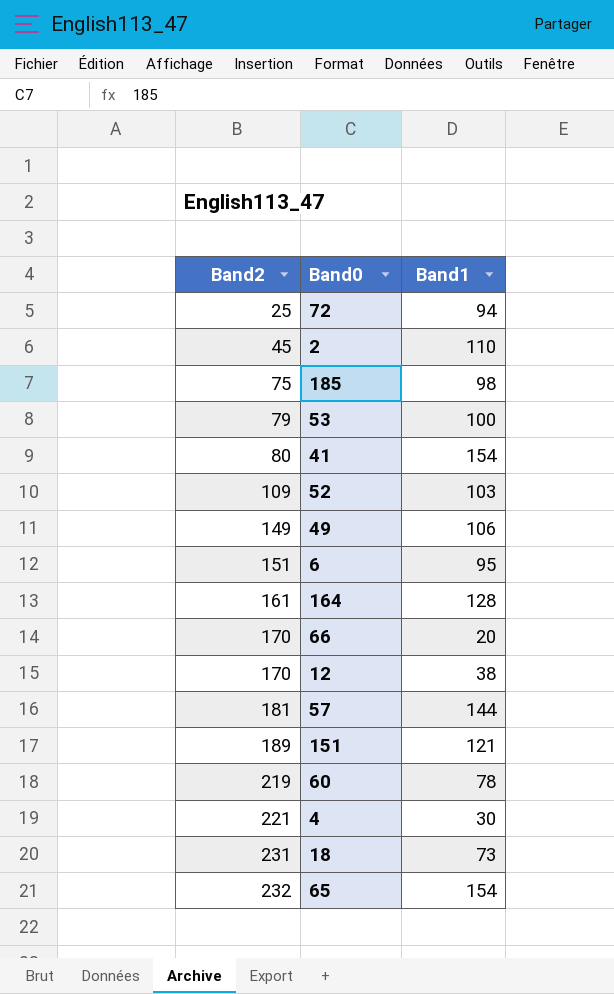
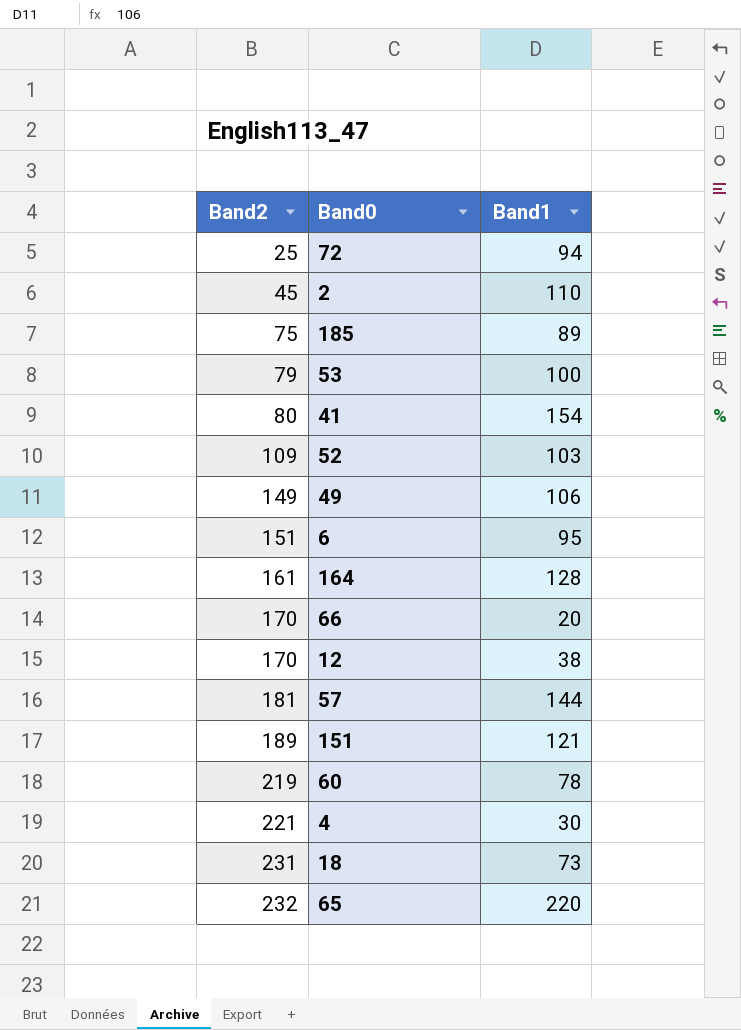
185 | Band1: 98 -> 89
65 | Band1: 154 -> 220

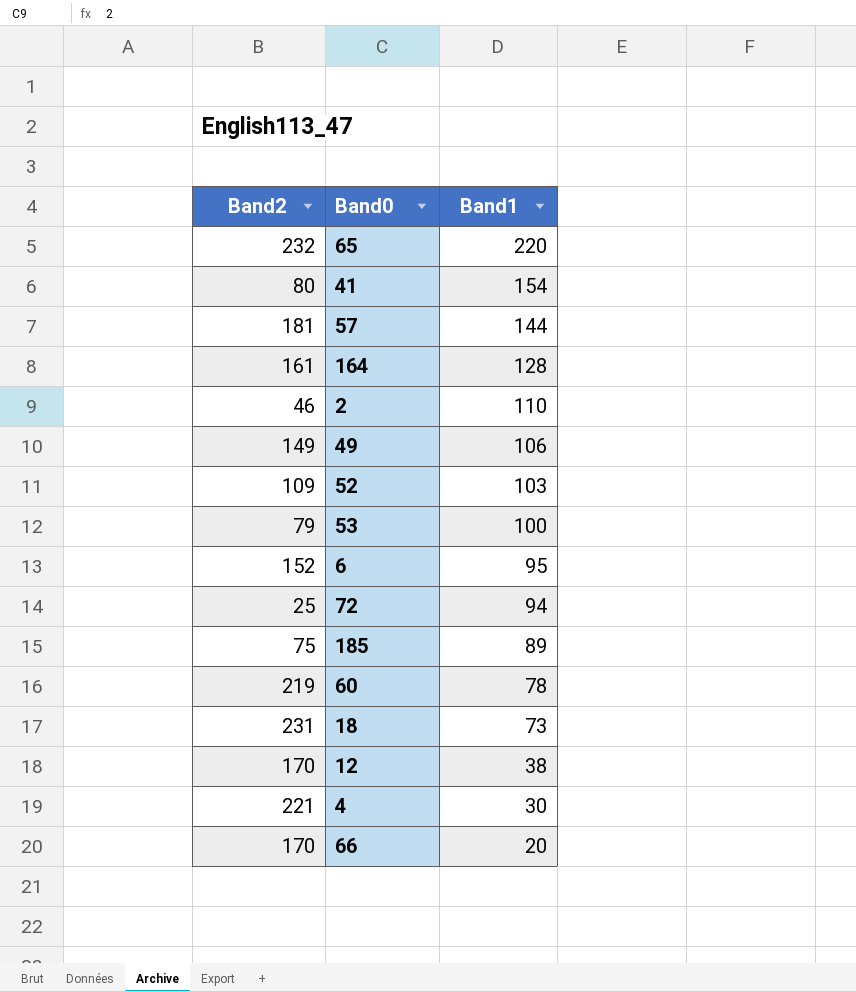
row order: Band2 ascending -> Band1 descending
row 151: 189 | 121 -> none
2 | Band2: 45 -> 46
6 | Band2: 151 -> 152

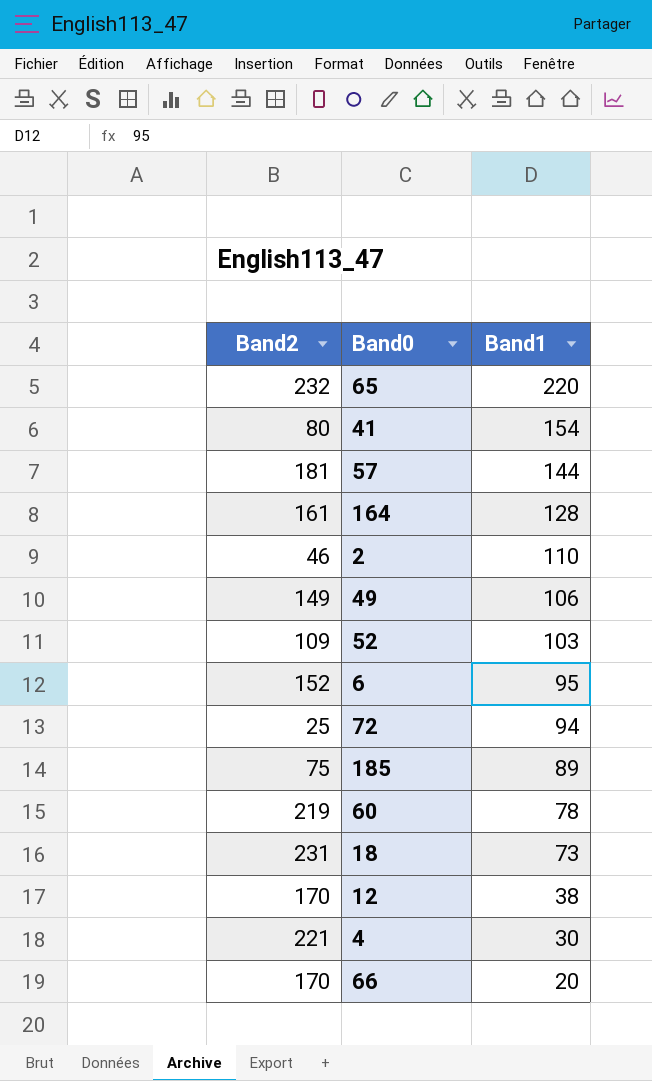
row 53: 79 | 100 -> none

